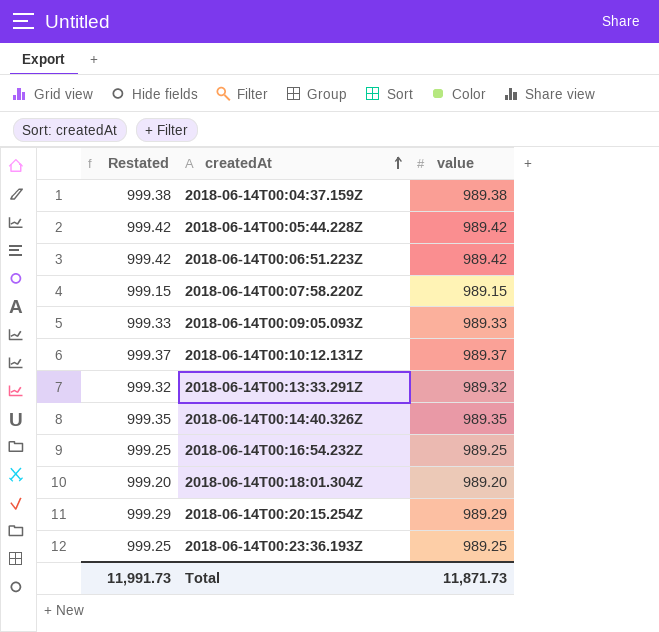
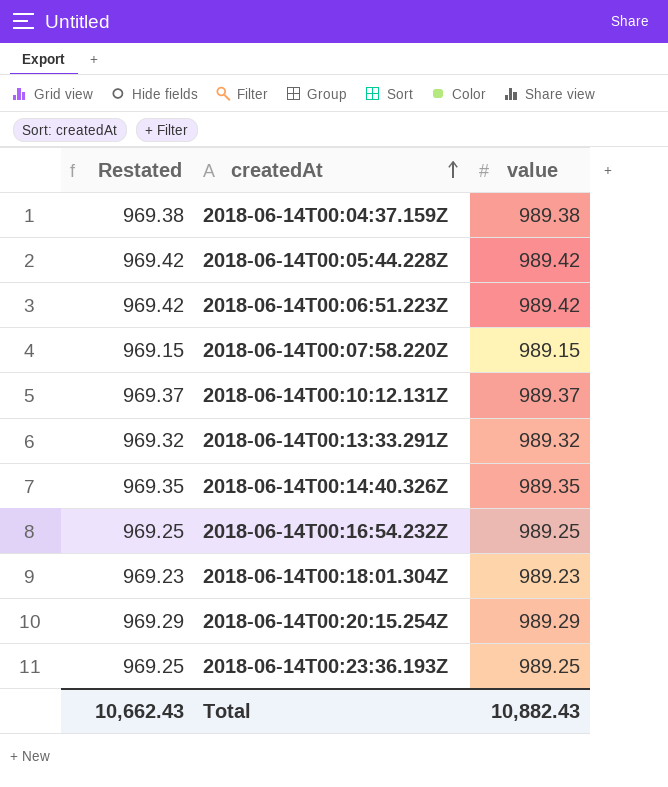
column Restated | formula: [value] + 10 -> [value] - 20
row 2018-06-14T00:09:05.093Z: 999.33 | 989.33 -> none
2018-06-14T00:18:01.304Z | value: 989.20 -> 989.23
Total | Restated: 11,991.73 -> 10,662.43
Total | value: 11,871.73 -> 10,882.43

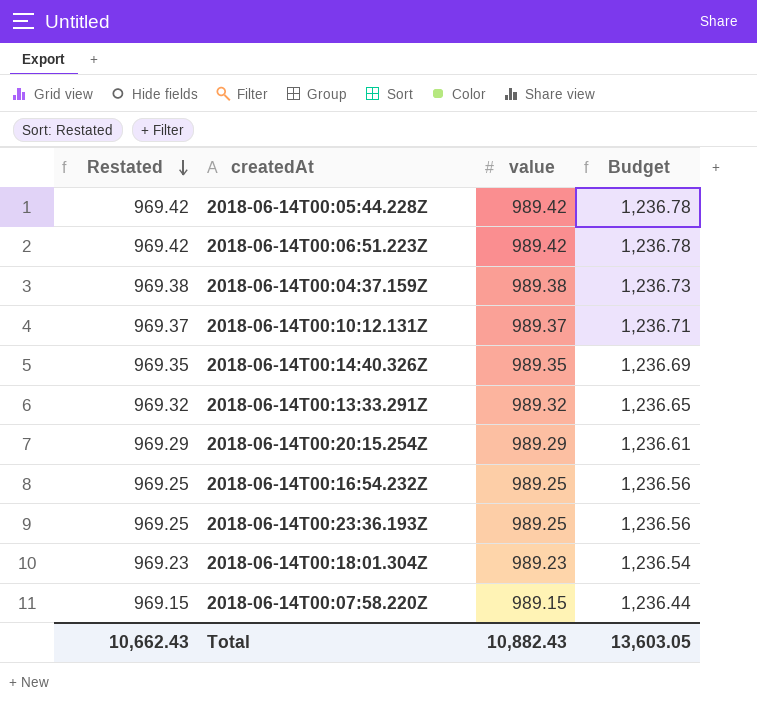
row order: createdAt ascending -> Restated descending
column Budget | formula: none -> [value] * 1.25

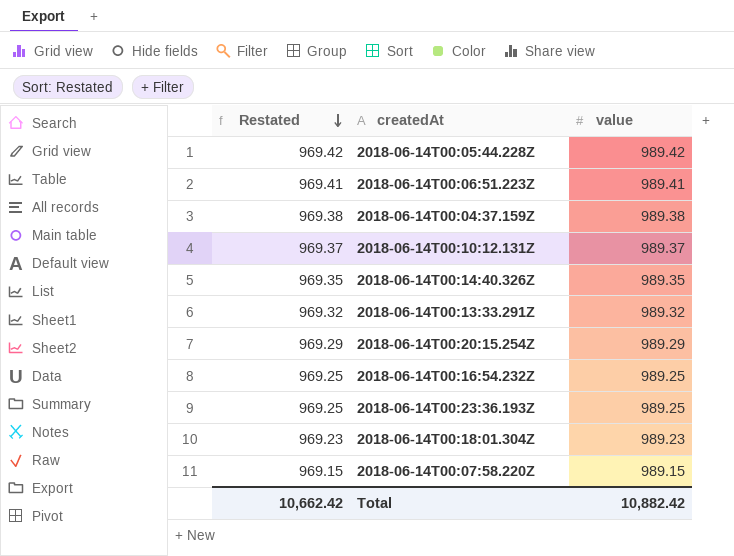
column Budget | formula: [value] * 1.25 -> none
2018-06-14T00:06:51.223Z | Restated: 969.42 -> 969.41
2018-06-14T00:06:51.223Z | value: 989.42 -> 989.41
Total | Restated: 10,662.43 -> 10,662.42
Total | value: 10,882.43 -> 10,882.42

